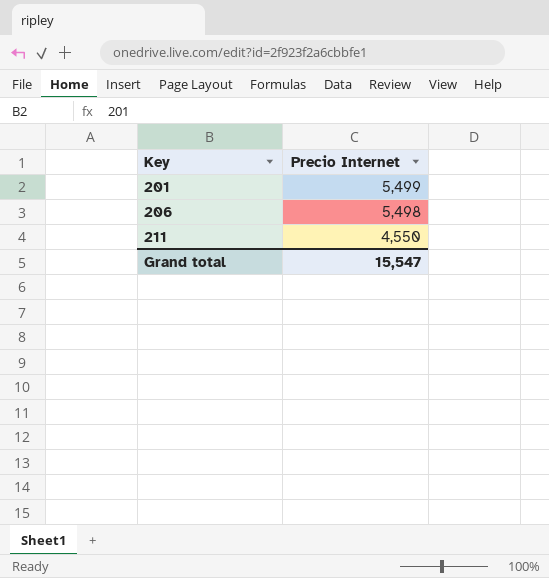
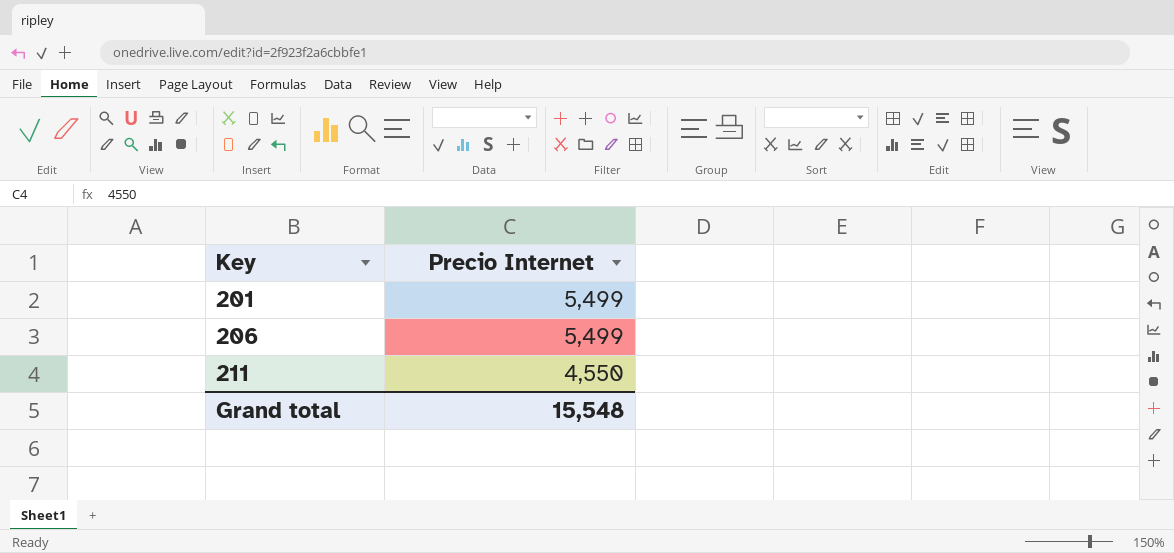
206 | Precio Internet: 5,498 -> 5,499
Grand total | Precio Internet: 15,547 -> 15,548

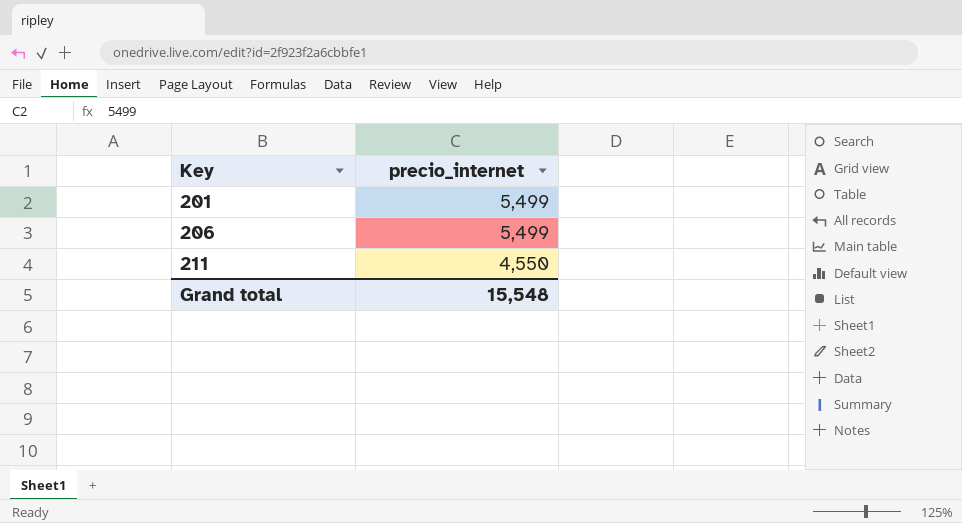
column name: Precio Internet -> precio_internet

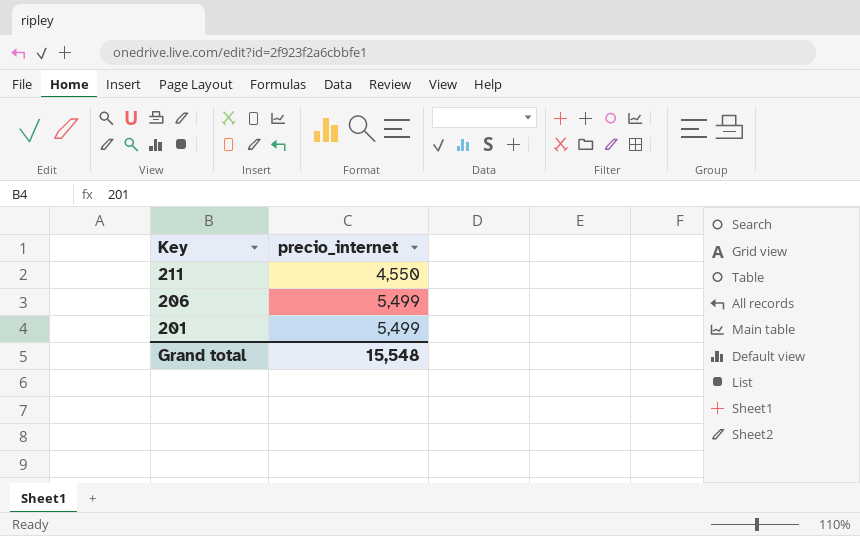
row order: Key ascending -> Key descending

